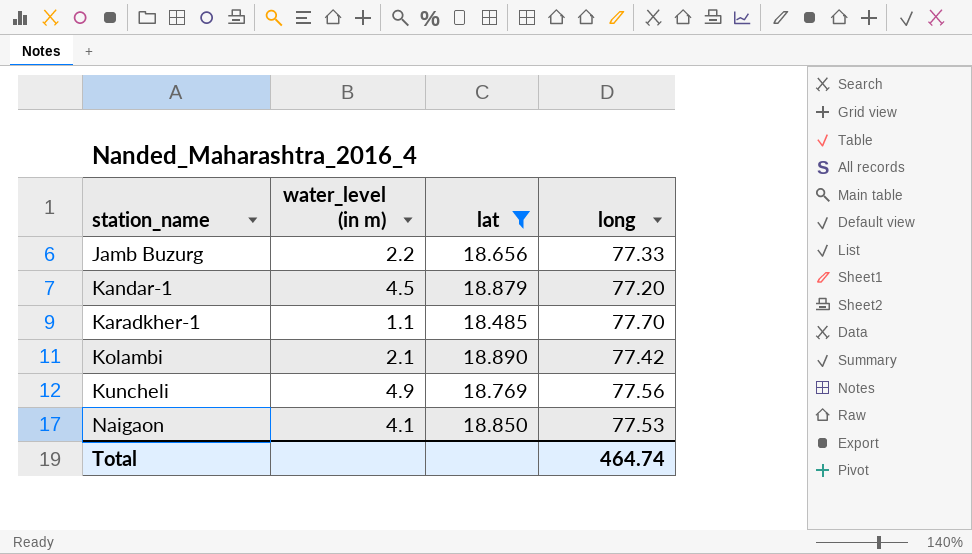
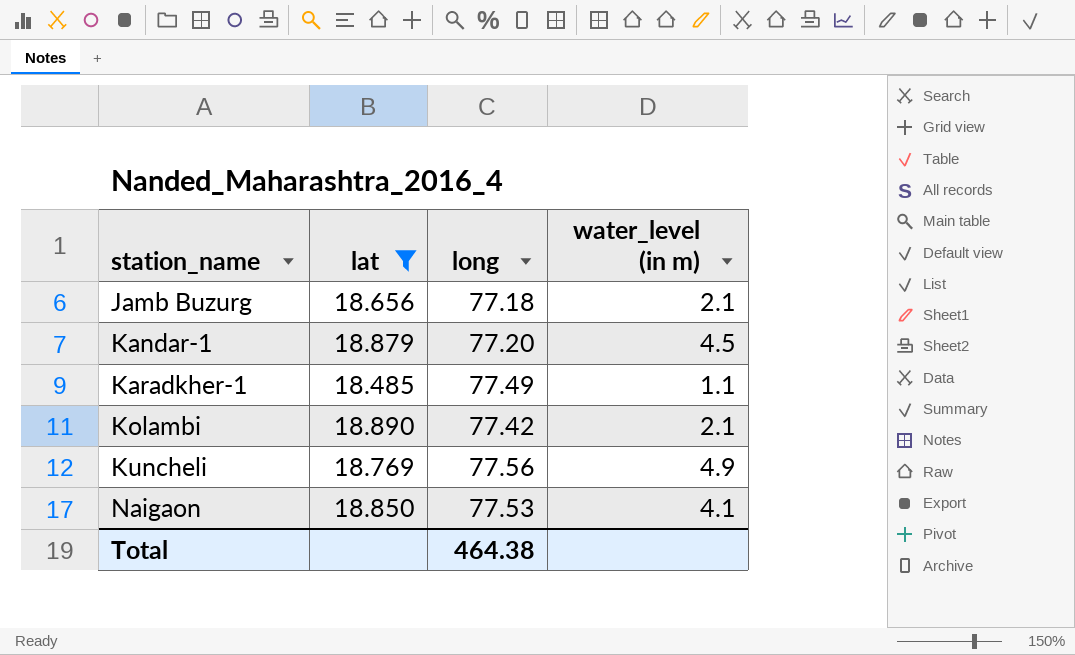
column water_level (in m) | position: 2 -> 4
Jamb Buzurg | long: 77.33 -> 77.18
Jamb Buzurg | water_level (in m): 2.2 -> 2.1
Karadkher-1 | long: 77.70 -> 77.49
Total | long: 464.74 -> 464.38

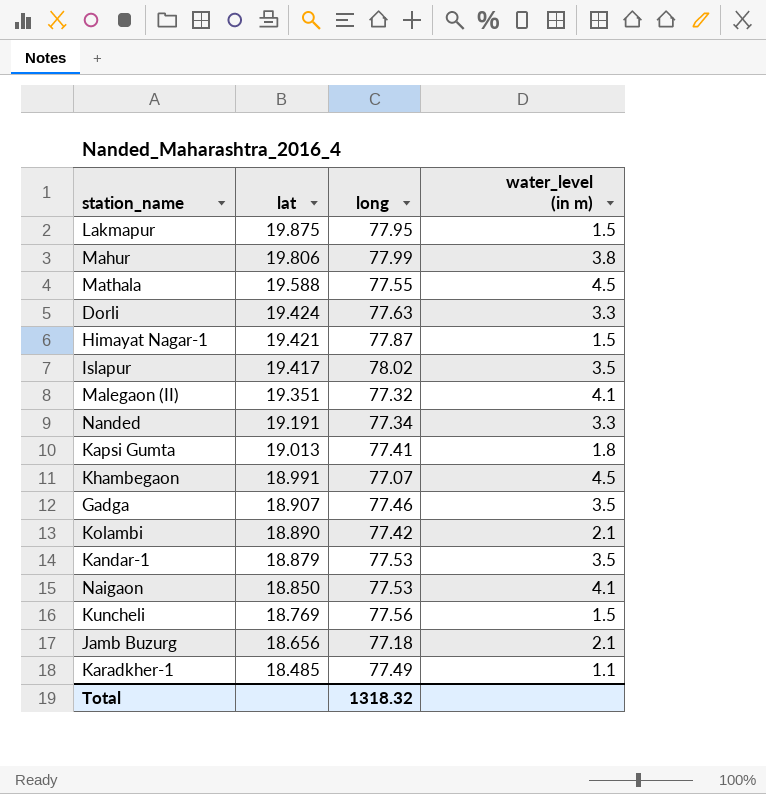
filter: lat <= 18.890 -> none
row order: station_name ascending -> lat descending
Kandar-1 | long: 77.20 -> 77.53
Kandar-1 | water_level (in m): 4.5 -> 3.5
Kuncheli | water_level (in m): 4.9 -> 1.5
Total | long: 464.38 -> 1318.32

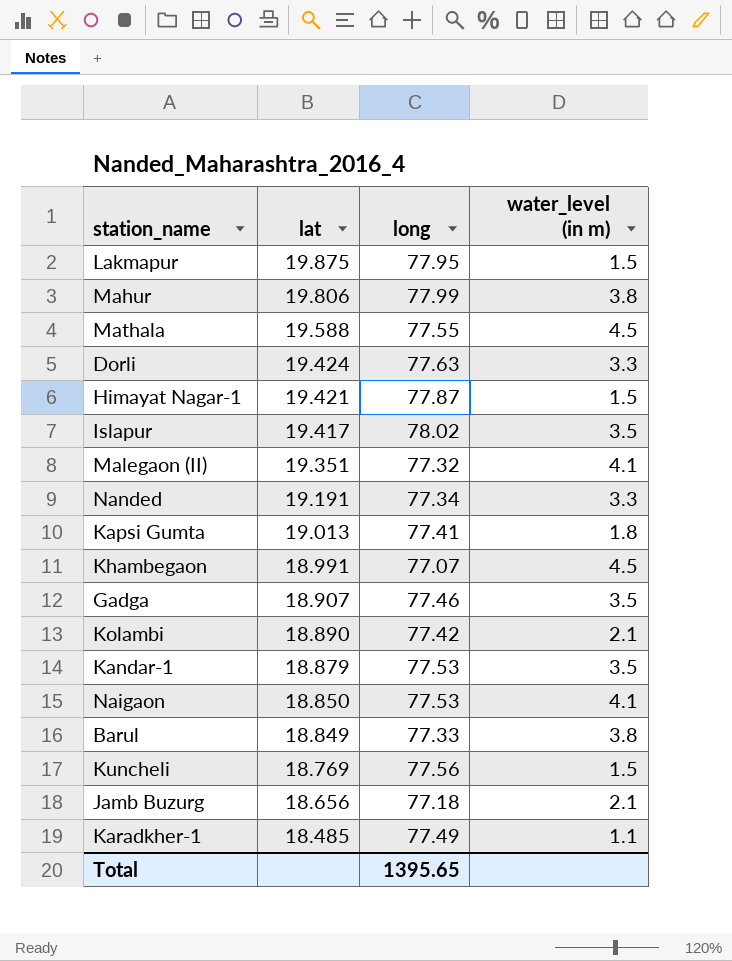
row Barul: none -> 18.849 | 77.33 | 3.8
Total | long: 1318.32 -> 1395.65

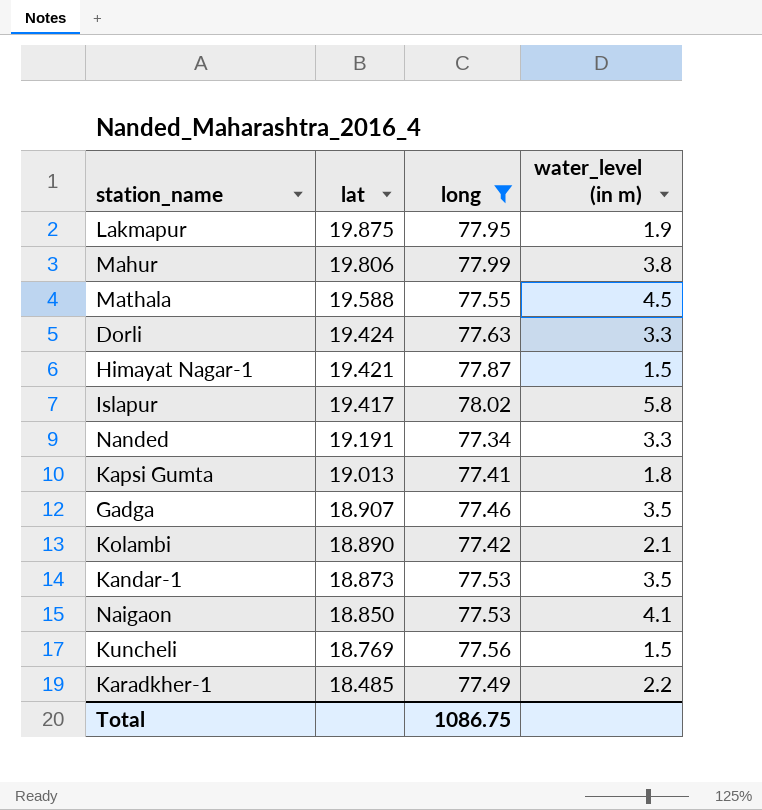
filter: none -> long >= 77.34
Lakmapur | water_level (in m): 1.5 -> 1.9
Islapur | water_level (in m): 3.5 -> 5.8
Kandar-1 | lat: 18.879 -> 18.873
Karadkher-1 | water_level (in m): 1.1 -> 2.2
Total | long: 1395.65 -> 1086.75

